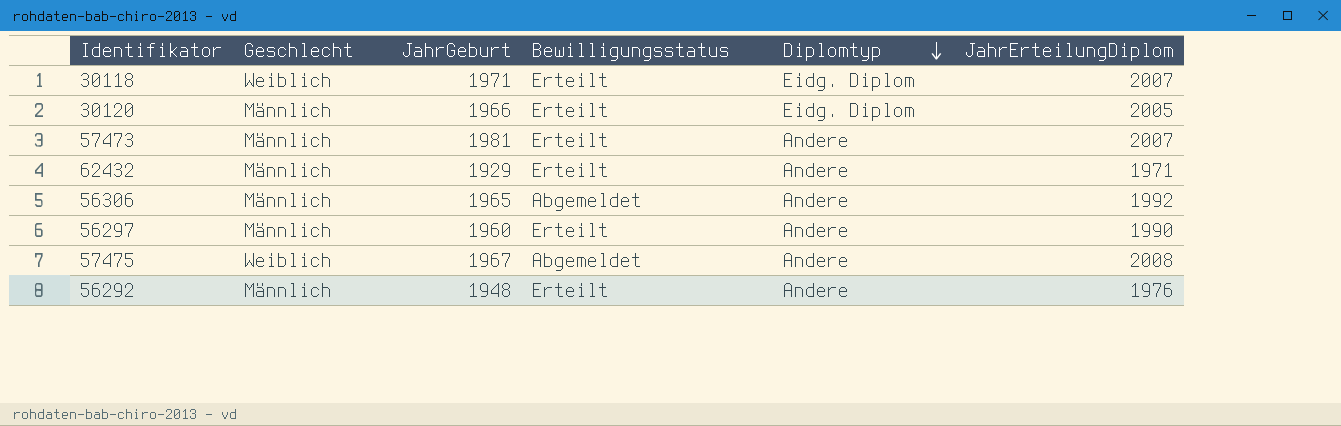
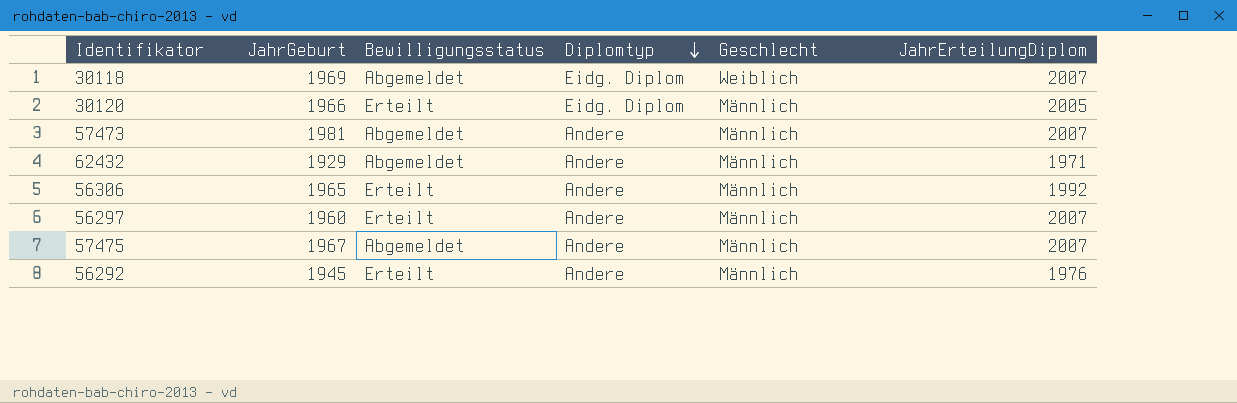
column Geschlecht | position: 2 -> 5
30118 | JahrGeburt: 1971 -> 1969
30118 | Bewilligungsstatus: Erteilt -> Abgemeldet
57473 | Bewilligungsstatus: Erteilt -> Abgemeldet
62432 | Bewilligungsstatus: Erteilt -> Abgemeldet
56306 | Bewilligungsstatus: Abgemeldet -> Erteilt
56297 | JahrErteilungDiplom: 1990 -> 2007
57475 | Geschlecht: Weiblich -> Männlich
57475 | JahrErteilungDiplom: 2008 -> 2007
56292 | JahrGeburt: 1948 -> 1945

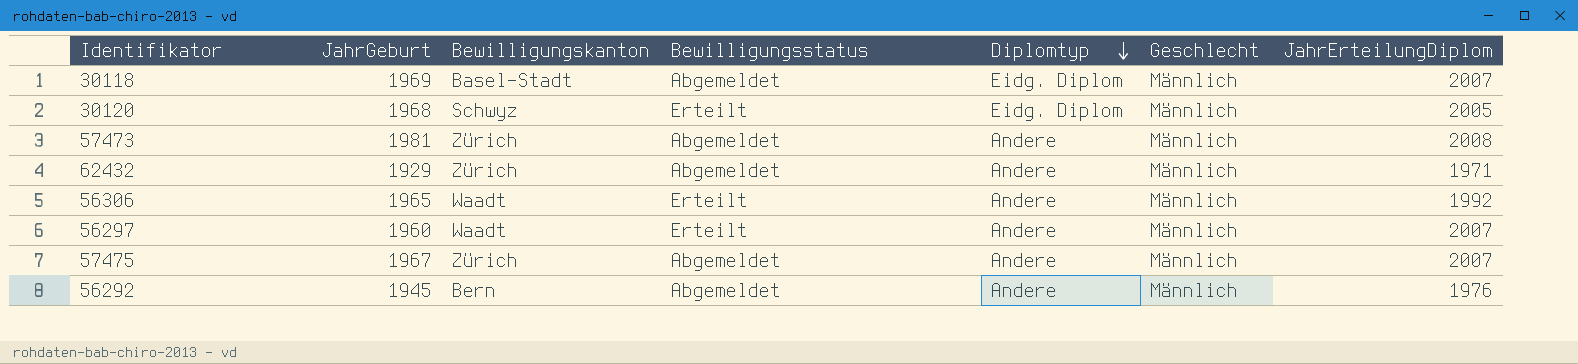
column Bewilligungskanton | position: none -> 3
30118 | Geschlecht: Weiblich -> Männlich
30120 | JahrGeburt: 1966 -> 1968
57473 | JahrErteilungDiplom: 2007 -> 2008
56292 | Bewilligungsstatus: Erteilt -> Abgemeldet

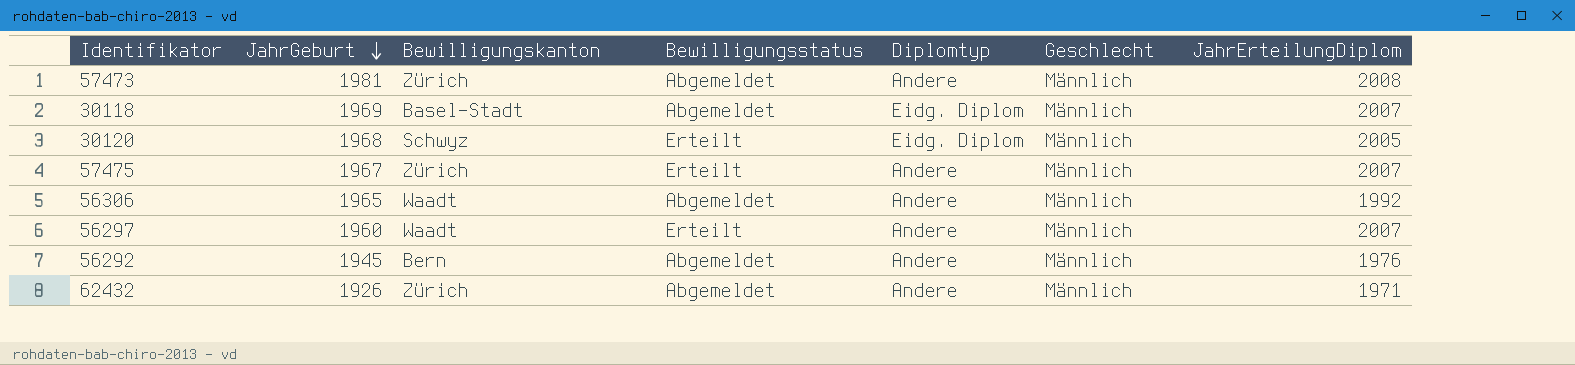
row order: Diplomtyp descending -> JahrGeburt descending
57475 | Bewilligungsstatus: Abgemeldet -> Erteilt
56306 | Bewilligungsstatus: Erteilt -> Abgemeldet
62432 | JahrGeburt: 1929 -> 1926

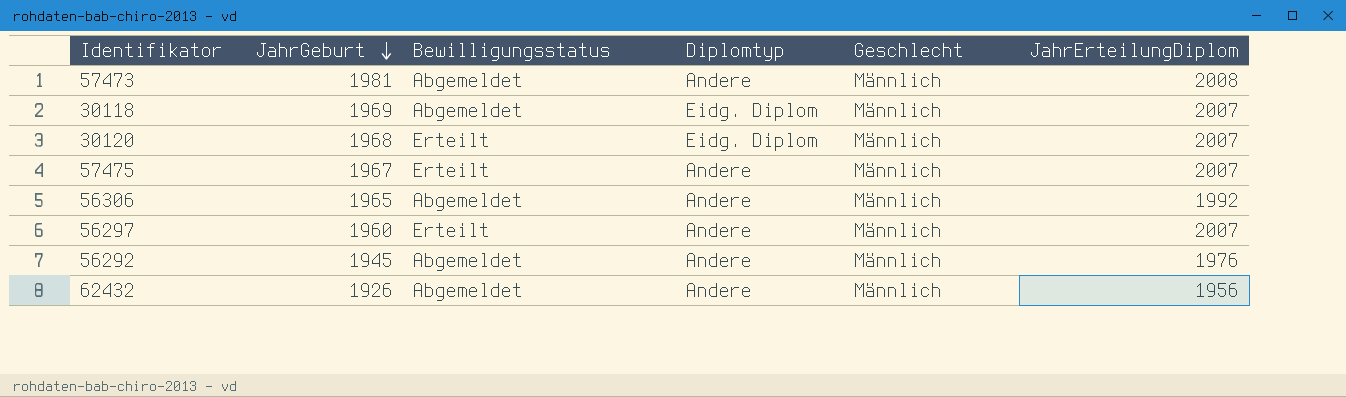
column Bewilligungskanton | position: 3 -> none
30120 | JahrErteilungDiplom: 2005 -> 2007
62432 | JahrErteilungDiplom: 1971 -> 1956

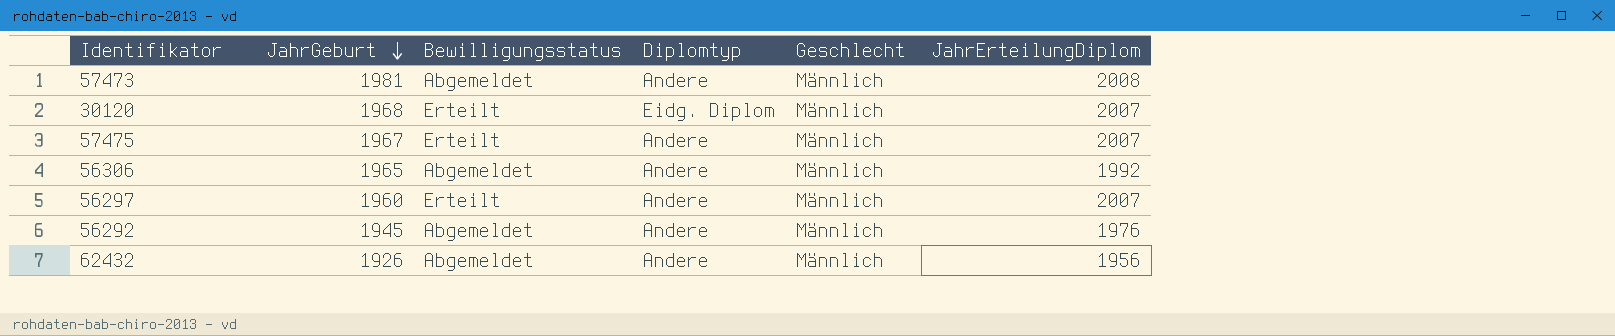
row 30118: 1969 | Abgemeldet | Eidg. Diplom | Männlich | 2007 -> none

